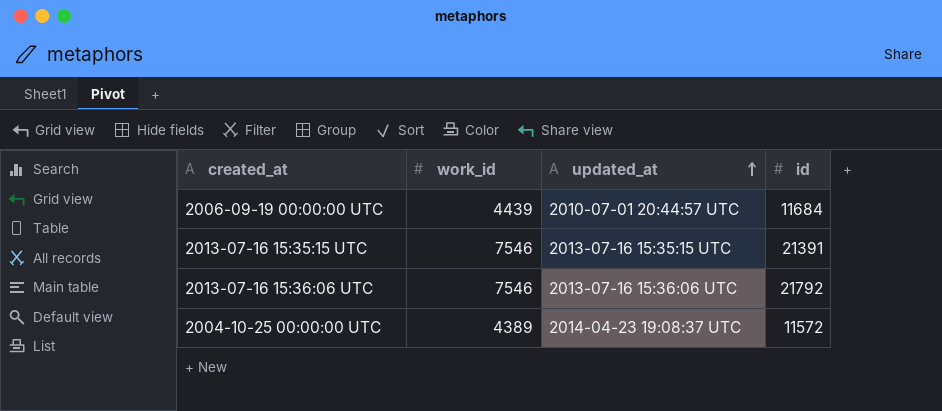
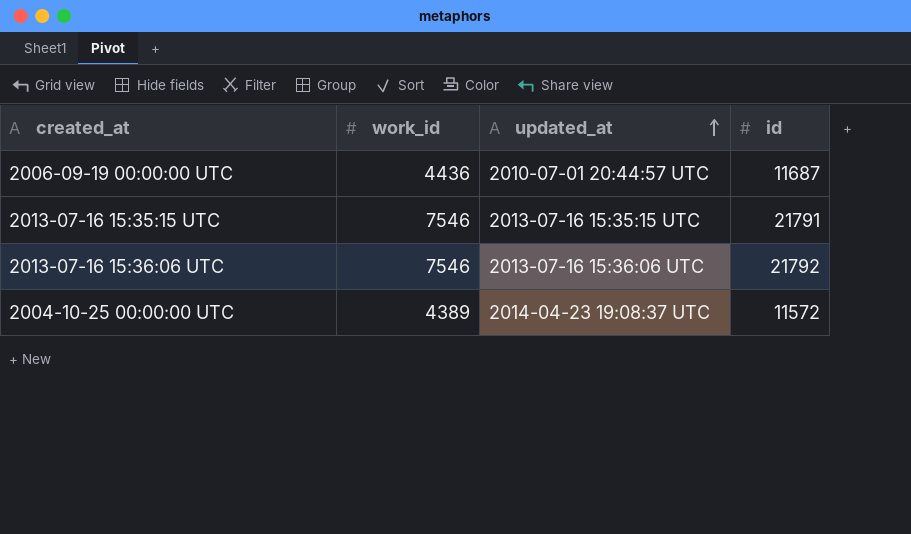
2006-09-19 00:00:00 UTC | work_id: 4439 -> 4436
2006-09-19 00:00:00 UTC | id: 11684 -> 11687
2013-07-16 15:35:15 UTC | id: 21391 -> 21791

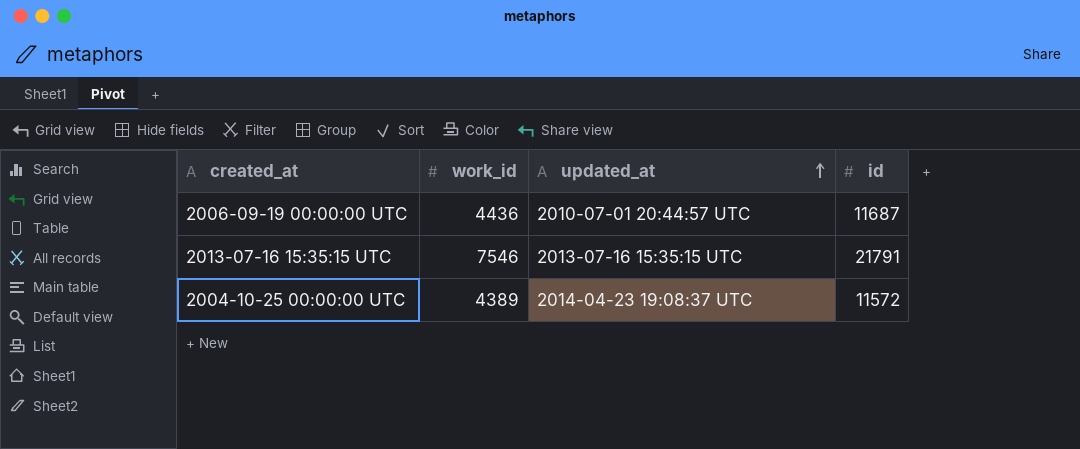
row 2013-07-16 15:36:06 UTC: 7546 | 2013-07-16 15:36:06 UTC | 21792 -> none

